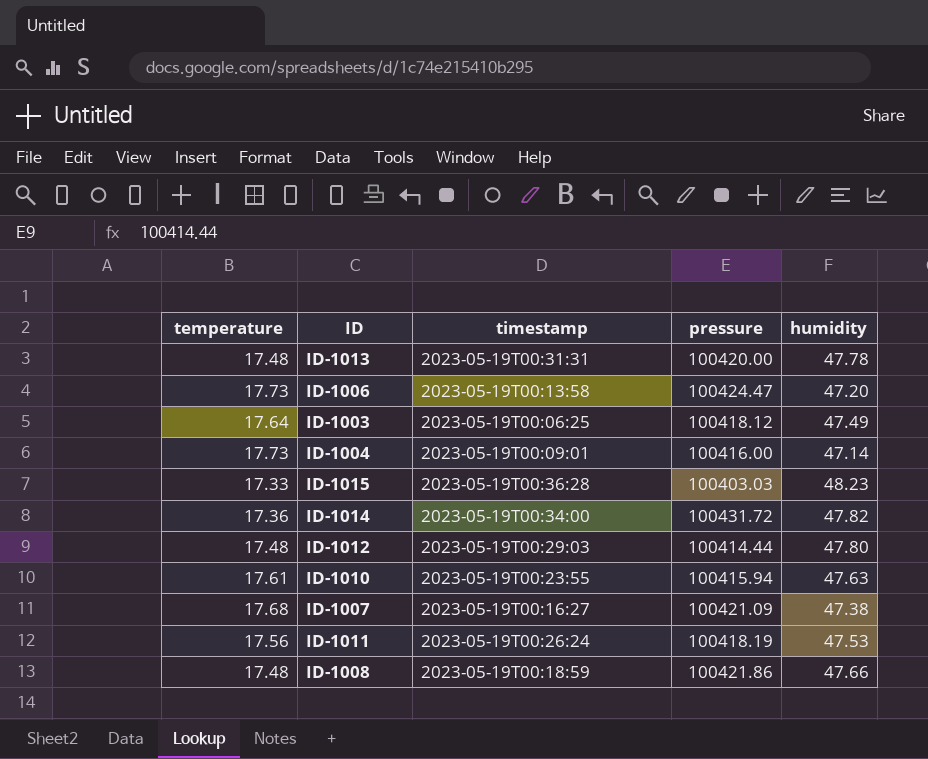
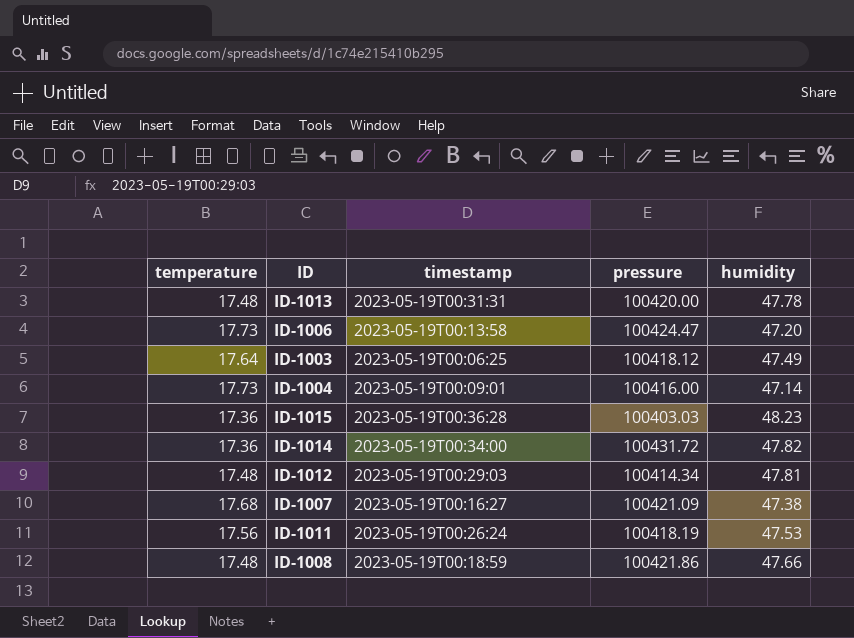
row ID-1010: 17.61 | 2023-05-19T00:23:55 | 100415.94 | 47.63 -> none
ID-1015 | temperature: 17.33 -> 17.36
ID-1012 | pressure: 100414.44 -> 100414.34
ID-1012 | humidity: 47.80 -> 47.81

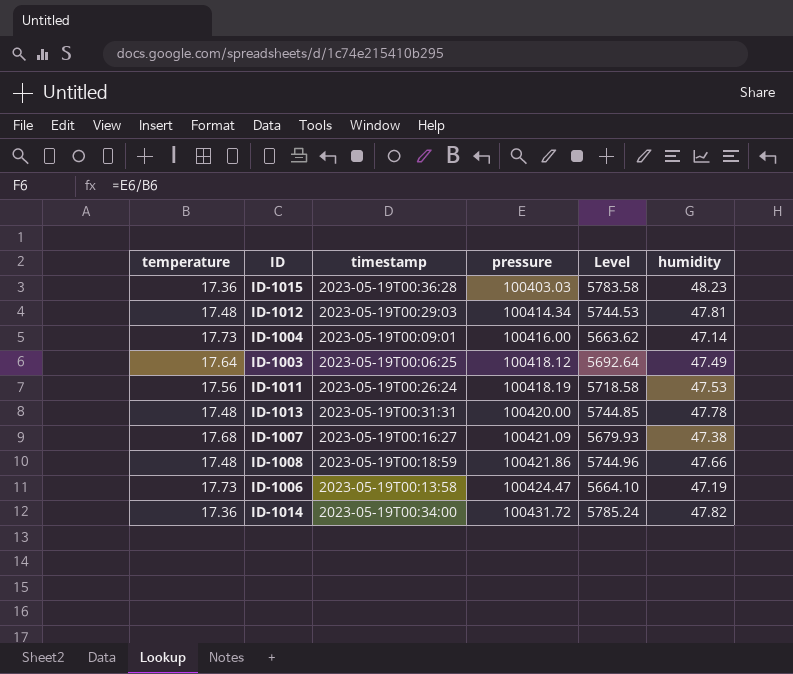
row order: none -> pressure ascending
column Level | formula: none -> [pressure] / [temperature]
ID-1006 | humidity: 47.20 -> 47.19

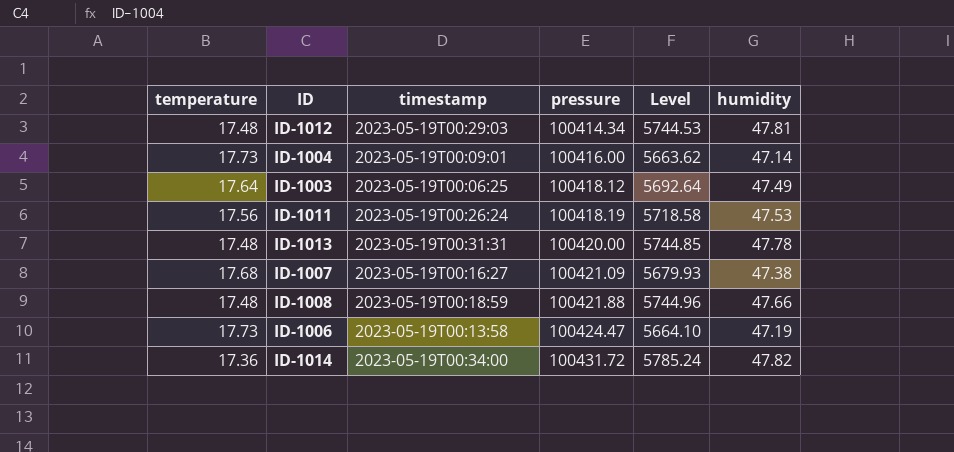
row ID-1015: 17.36 | 2023-05-19T00:36:28 | 100403.03 | 5783.58 | 48.23 -> none
ID-1008 | pressure: 100421.86 -> 100421.88

